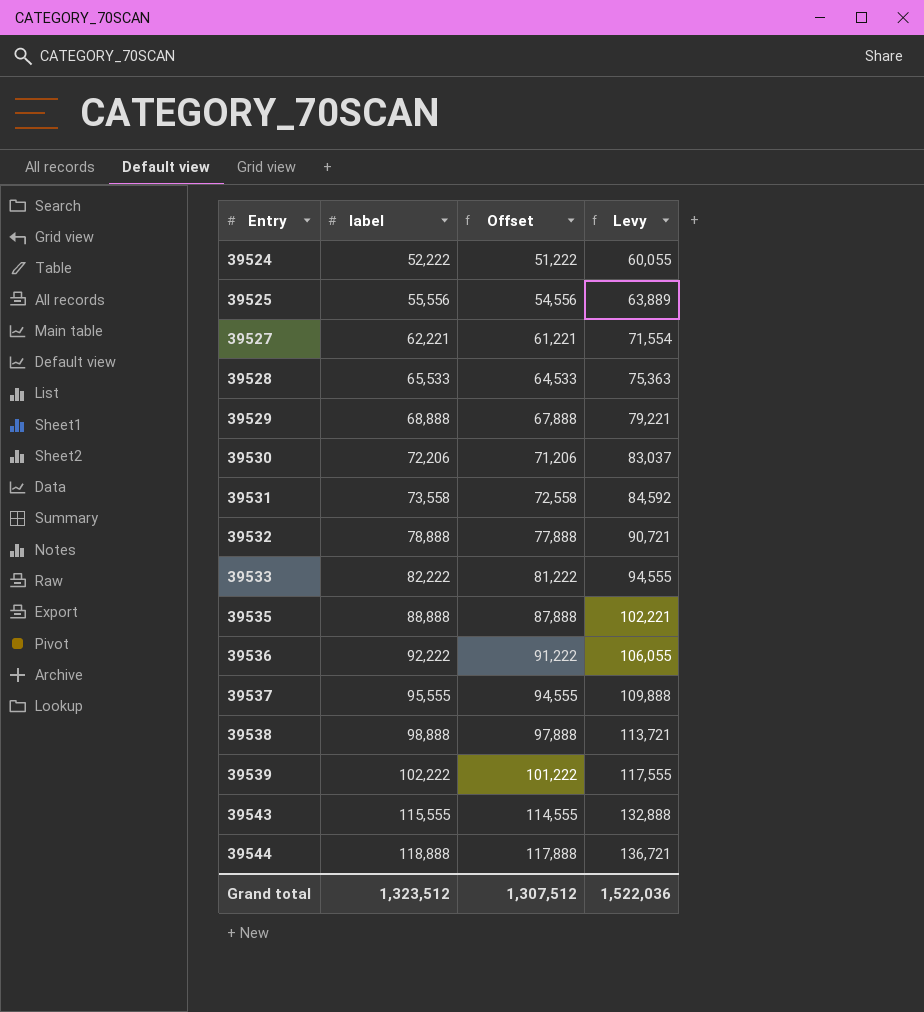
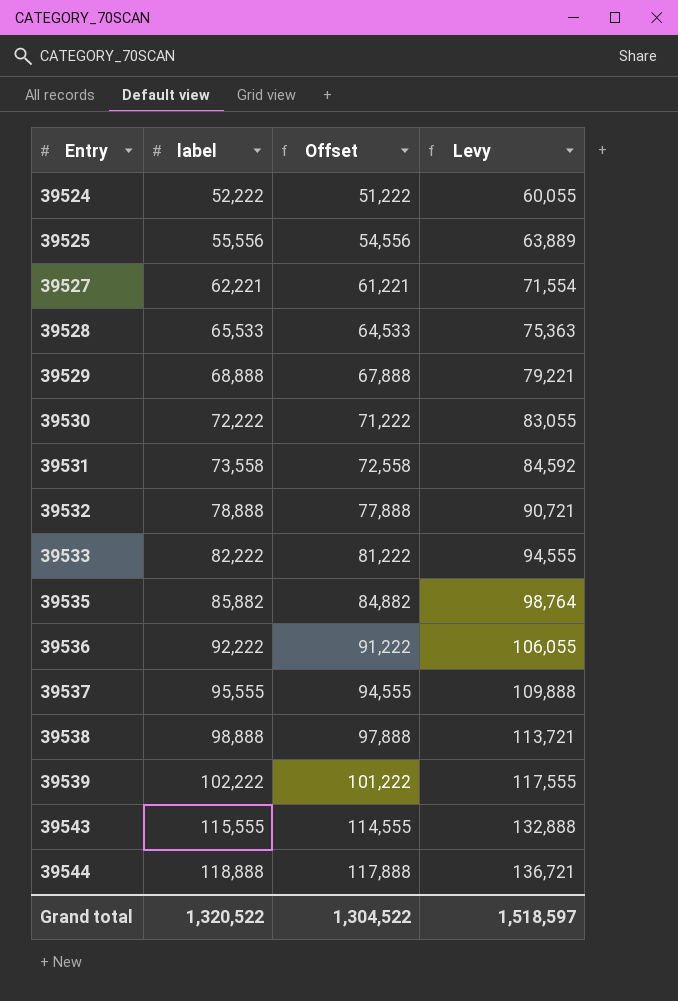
39530 | label: 72,206 -> 72,222
39530 | Offset: 71,206 -> 71,222
39530 | Levy: 83,037 -> 83,055
39535 | label: 88,888 -> 85,882
39535 | Offset: 87,888 -> 84,882
39535 | Levy: 102,221 -> 98,764
Grand total | label: 1,323,512 -> 1,320,522
Grand total | Offset: 1,307,512 -> 1,304,522
Grand total | Levy: 1,522,036 -> 1,518,597

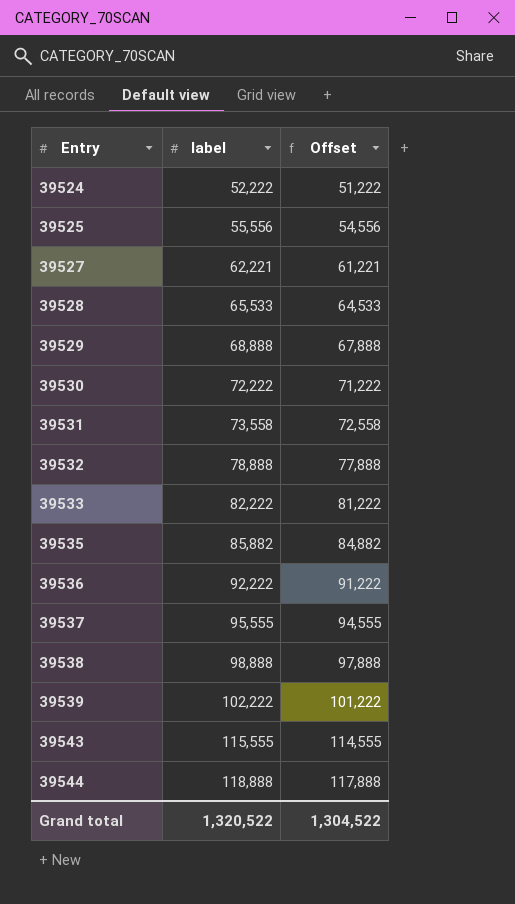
column Levy | formula: [label] * 1.15 -> none

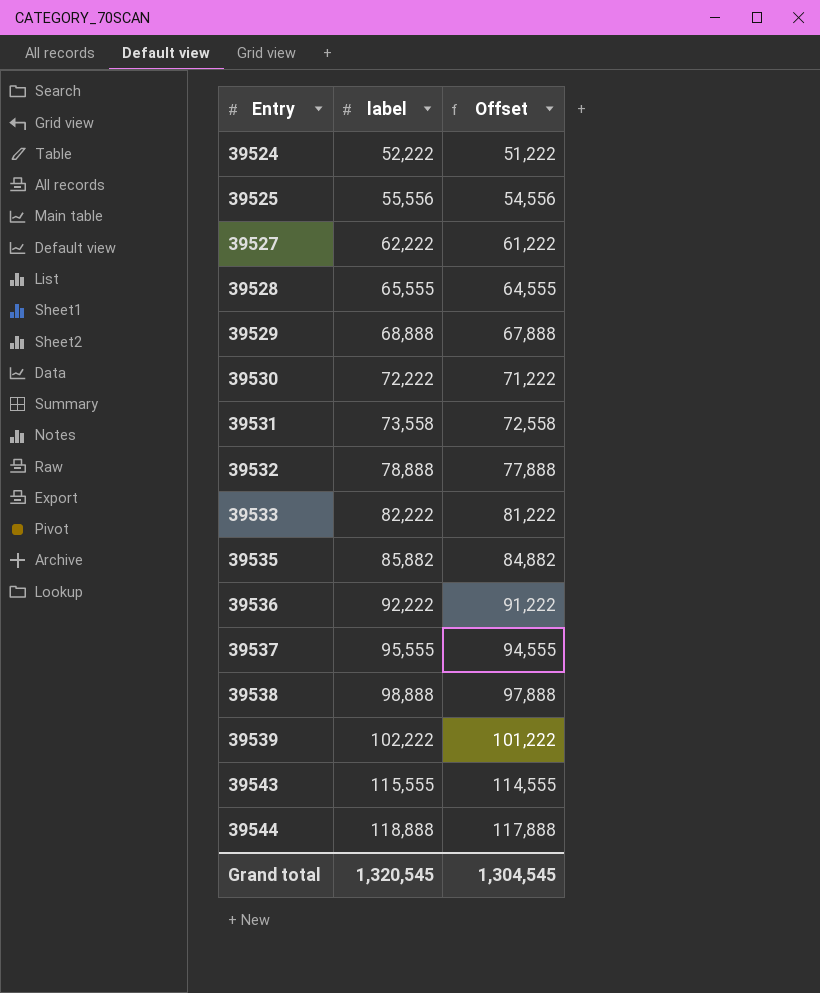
39527 | label: 62,221 -> 62,222
39527 | Offset: 61,221 -> 61,222
39528 | label: 65,533 -> 65,555
39528 | Offset: 64,533 -> 64,555
Grand total | label: 1,320,522 -> 1,320,545
Grand total | Offset: 1,304,522 -> 1,304,545

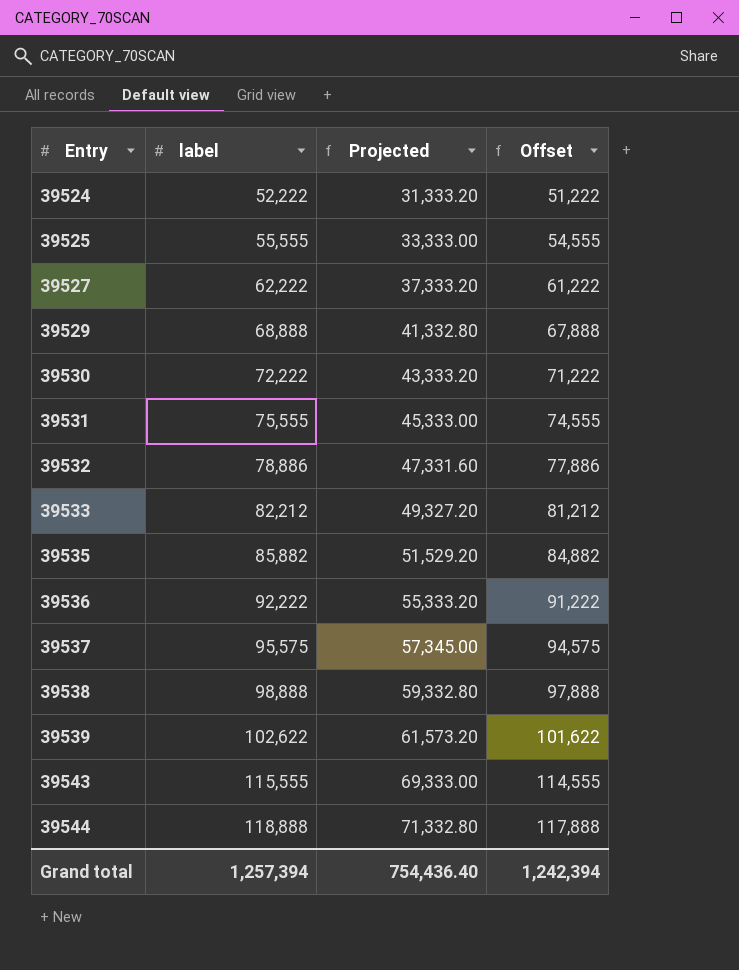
column Projected | formula: none -> [label] * 0.6
row 39528: 65,555 | 64,555 -> none
39525 | label: 55,556 -> 55,555
39525 | Offset: 54,556 -> 54,555
39531 | label: 73,558 -> 75,555
39531 | Offset: 72,558 -> 74,555
39532 | label: 78,888 -> 78,886
39532 | Offset: 77,888 -> 77,886
39533 | label: 82,222 -> 82,212
39533 | Offset: 81,222 -> 81,212
39537 | label: 95,555 -> 95,575
39537 | Offset: 94,555 -> 94,575
39539 | label: 102,222 -> 102,622
39539 | Offset: 101,222 -> 101,622
Grand total | label: 1,320,545 -> 1,257,394
Grand total | Offset: 1,304,545 -> 1,242,394

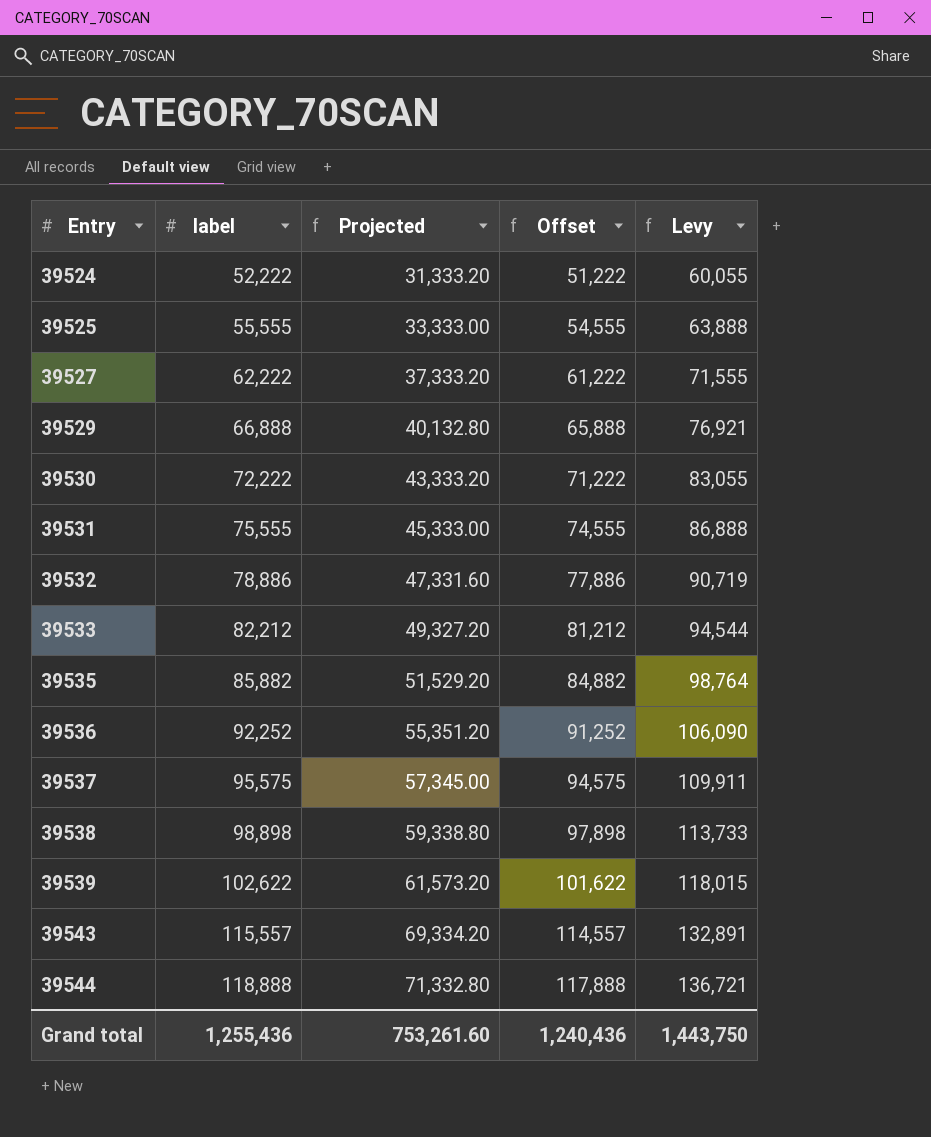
column Levy | formula: none -> [label] * 1.15
39529 | label: 68,888 -> 66,888
39529 | Projected: 41,332.80 -> 40,132.80
39529 | Offset: 67,888 -> 65,888
39536 | label: 92,222 -> 92,252
39536 | Projected: 55,333.20 -> 55,351.20
39536 | Offset: 91,222 -> 91,252
39538 | label: 98,888 -> 98,898
39538 | Projected: 59,332.80 -> 59,338.80
39538 | Offset: 97,888 -> 97,898
39543 | label: 115,555 -> 115,557
39543 | Projected: 69,333.00 -> 69,334.20
39543 | Offset: 114,555 -> 114,557
Grand total | label: 1,257,394 -> 1,255,436
Grand total | Projected: 754,436.40 -> 753,261.60
Grand total | Offset: 1,242,394 -> 1,240,436

